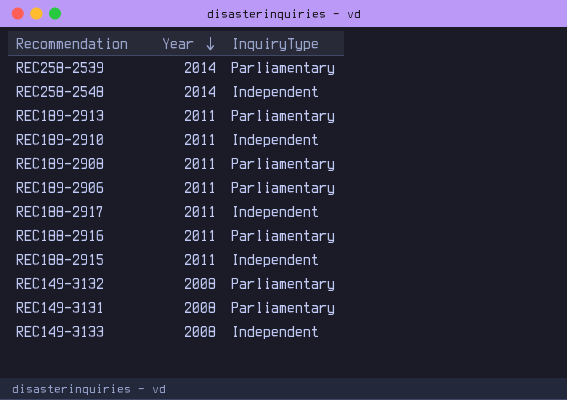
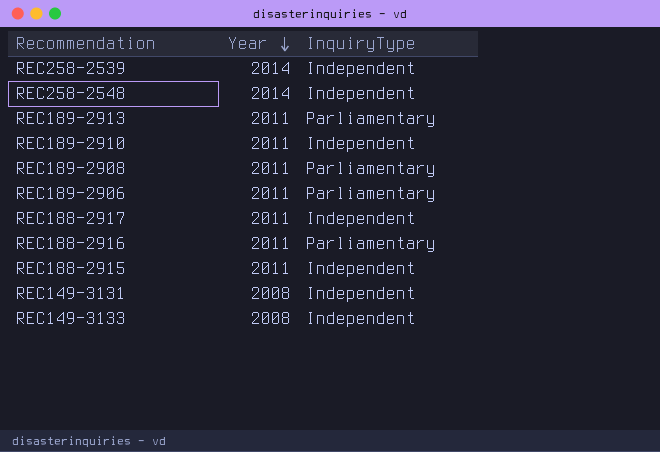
row REC149-3132: 2008 | Parliamentary -> none
REC258-2539 | InquiryType: Parliamentary -> Independent
REC149-3131 | InquiryType: Parliamentary -> Independent

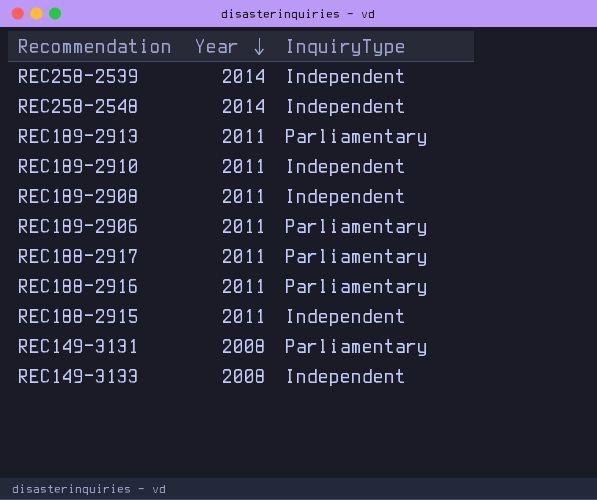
REC189-2908 | InquiryType: Parliamentary -> Independent
REC188-2917 | InquiryType: Independent -> Parliamentary
REC149-3131 | InquiryType: Independent -> Parliamentary

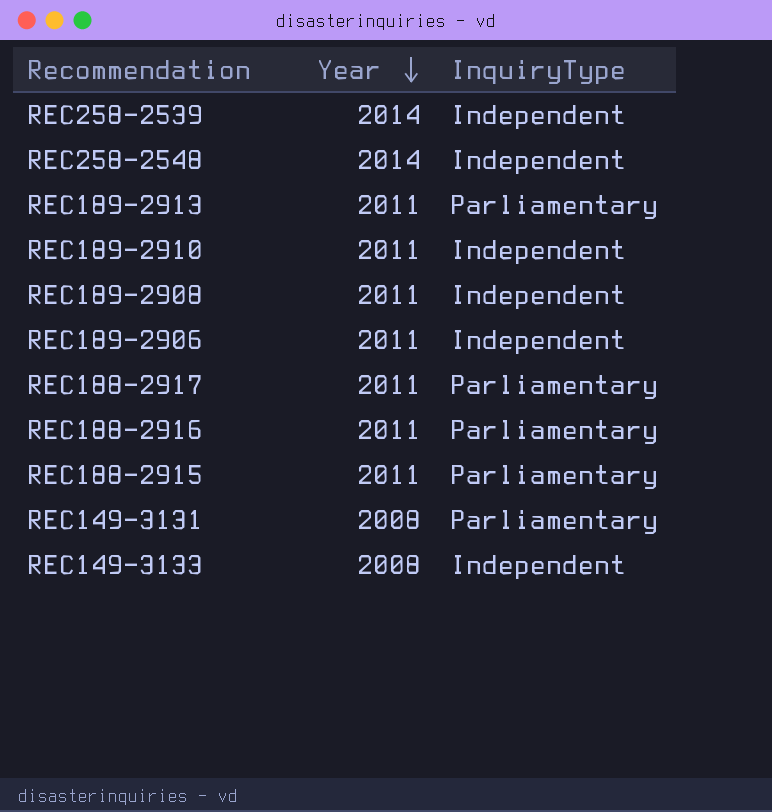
REC189-2906 | InquiryType: Parliamentary -> Independent
REC188-2915 | InquiryType: Independent -> Parliamentary

